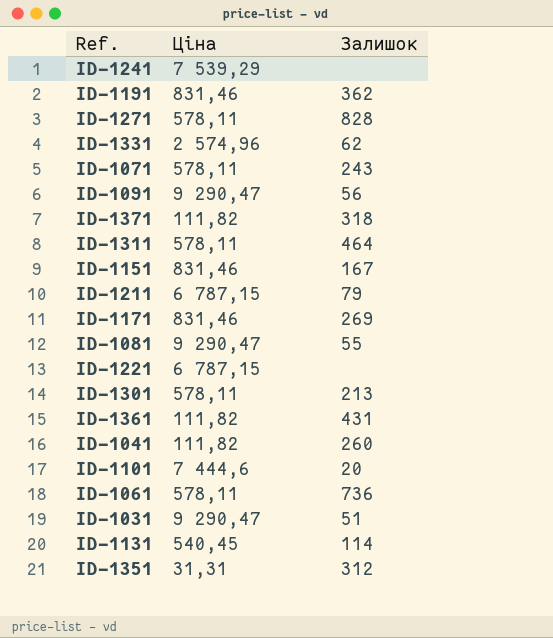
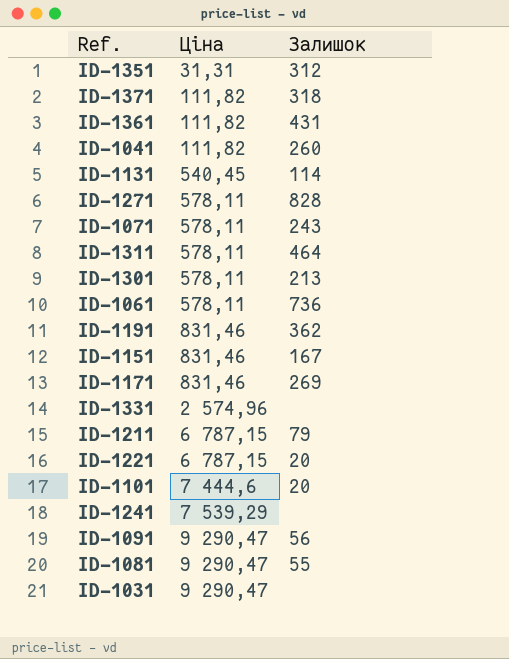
row order: none -> Ціна ascending
ID-1331 | Залишок: 62 -> none
ID-1221 | Залишок: none -> 20
ID-1031 | Залишок: 51 -> none

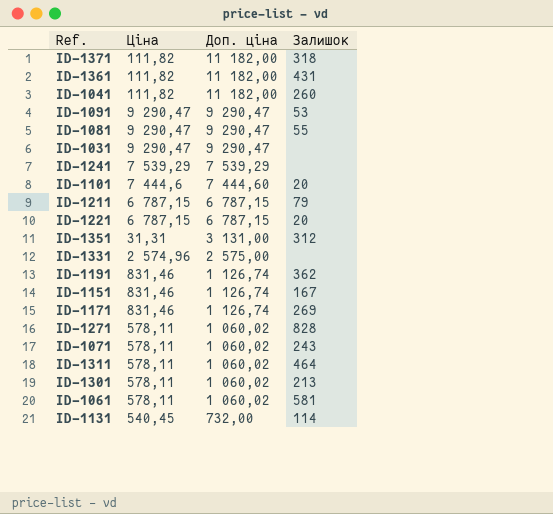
row order: Ціна ascending -> Доп. ціна descending
column Доп. ціна | position: none -> 3
ID-1091 | Залишок: 56 -> 53
ID-1061 | Залишок: 736 -> 581

